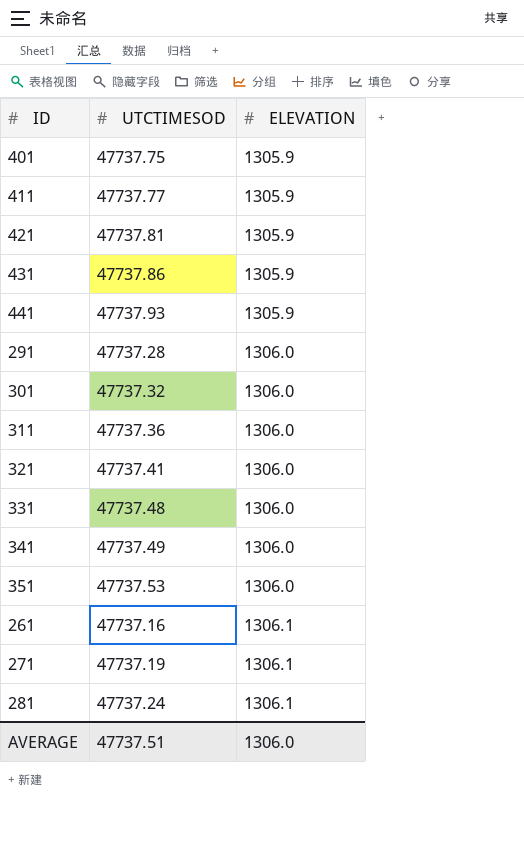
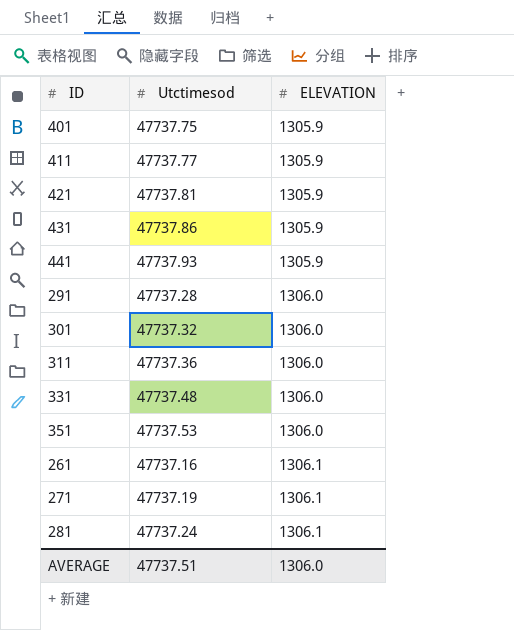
column name: UTCTIMESOD -> Utctimesod
row 321: 47737.41 | 1306.0 -> none
row 341: 47737.49 | 1306.0 -> none

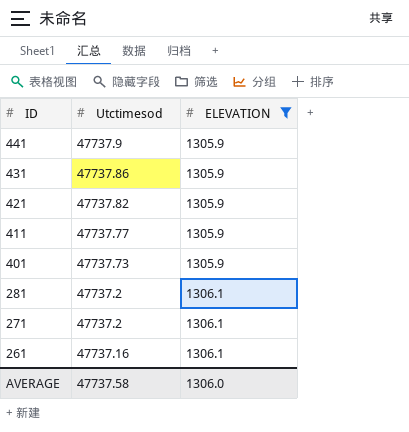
filter: none -> ELEVATION != 1306.0
row order: ELEVATION ascending -> ID descending
441 | Utctimesod: 47737.93 -> 47737.9
421 | Utctimesod: 47737.81 -> 47737.82
401 | Utctimesod: 47737.75 -> 47737.73
281 | Utctimesod: 47737.24 -> 47737.2
271 | Utctimesod: 47737.19 -> 47737.2
AVERAGE | Utctimesod: 47737.51 -> 47737.58

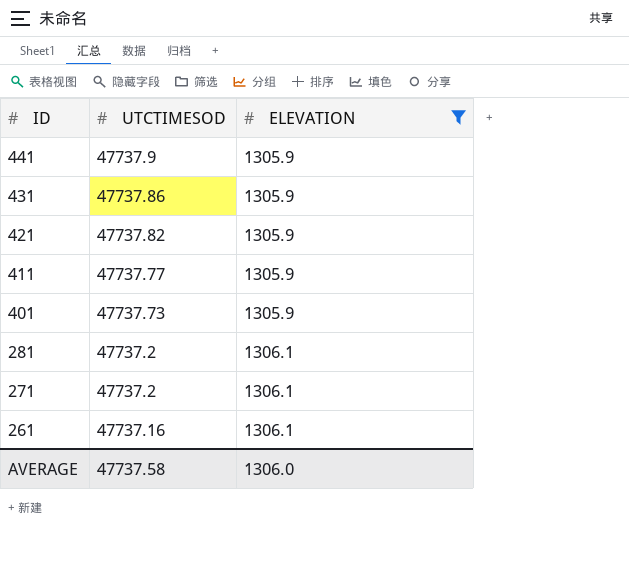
column name: Utctimesod -> UTCTIMESOD

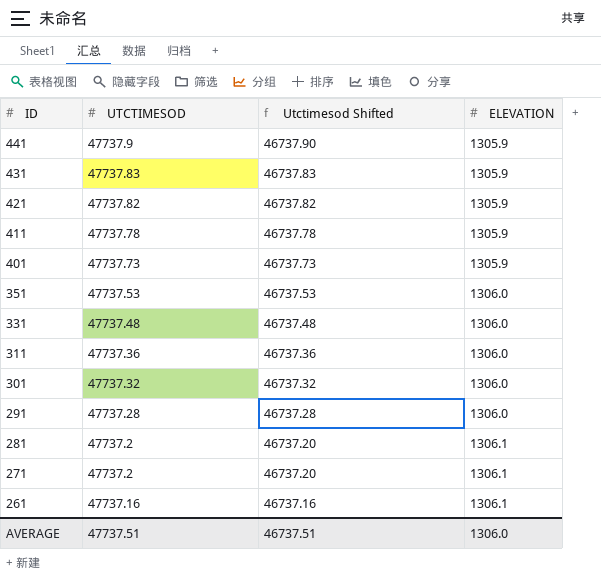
filter: ELEVATION != 1306.0 -> none
column Utctimesod Shifted | formula: none -> [UTCTIMESOD] - 1000
431 | UTCTIMESOD: 47737.86 -> 47737.83
411 | UTCTIMESOD: 47737.77 -> 47737.78
AVERAGE | UTCTIMESOD: 47737.58 -> 47737.51

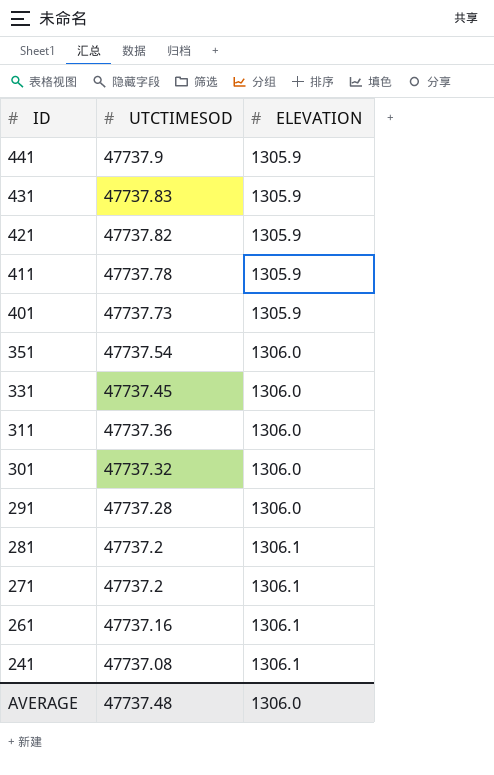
column Utctimesod Shifted | formula: [UTCTIMESOD] - 1000 -> none
351 | UTCTIMESOD: 47737.53 -> 47737.54
331 | UTCTIMESOD: 47737.48 -> 47737.45
row 241: none -> 47737.08 | 1306.1
AVERAGE | UTCTIMESOD: 47737.51 -> 47737.48

